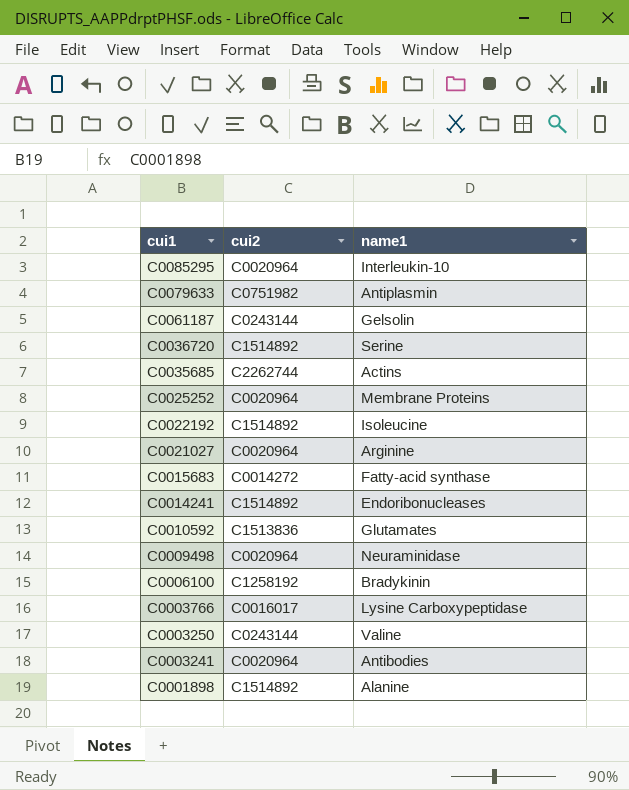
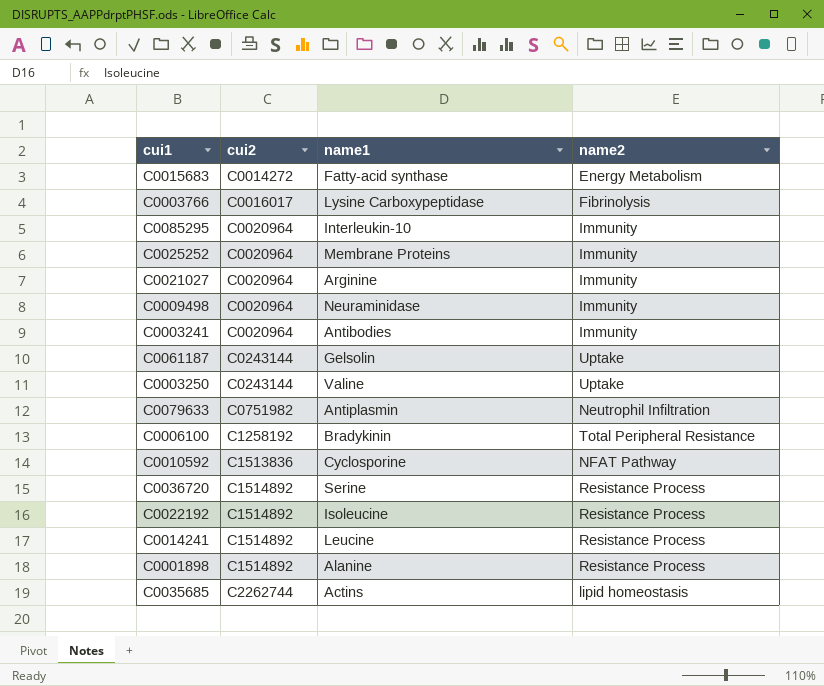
row order: cui1 descending -> cui2 ascending
column name2 | position: none -> 4
C0010592 | name1: Glutamates -> Cyclosporine
C0014241 | name1: Endoribonucleases -> Leucine

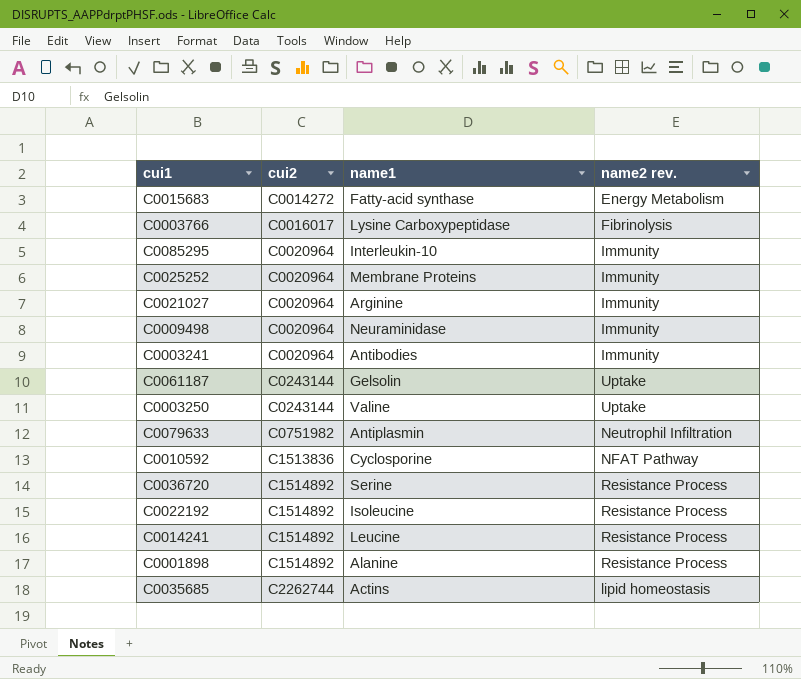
column name: name2 -> name2 rev.
row C0006100: C1258192 | Bradykinin | Total Peripheral Resistance -> none

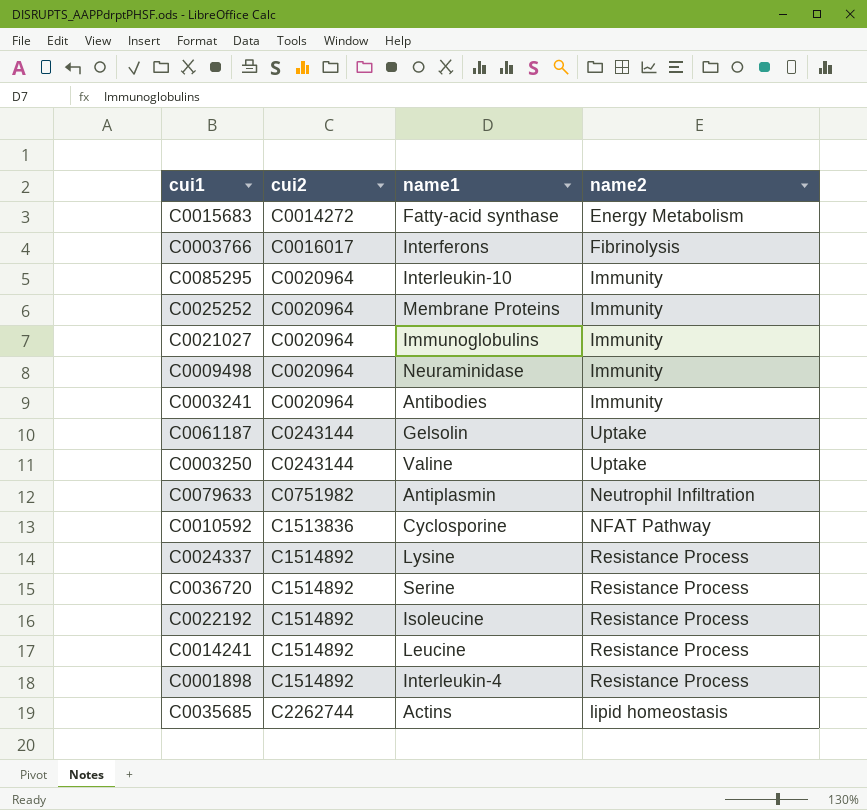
column name: name2 rev. -> name2
C0003766 | name1: Lysine Carboxypeptidase -> Interferons
C0021027 | name1: Arginine -> Immunoglobulins
row C0024337: none -> C1514892 | Lysine | Resistance Process
C0001898 | name1: Alanine -> Interleukin-4

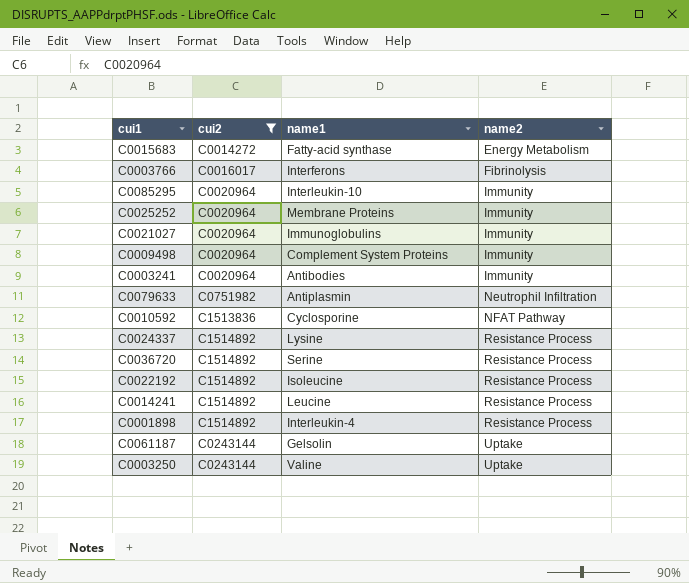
filter: none -> cui2 != C2262744
row order: cui2 ascending -> name2 ascending
C0009498 | name1: Neuraminidase -> Complement System Proteins

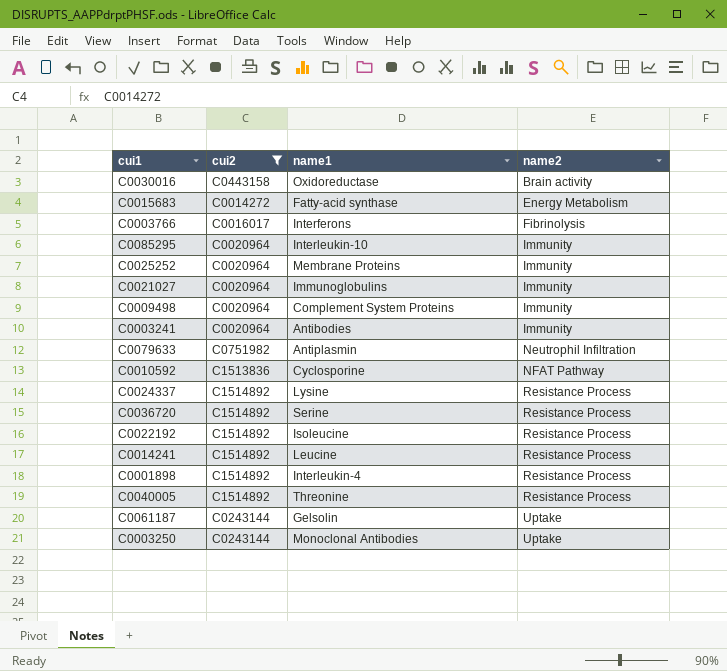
row C0030016: none -> C0443158 | Oxidoreductase | Brain activity
row C0040005: none -> C1514892 | Threonine | Resistance Process
C0003250 | name1: Valine -> Monoclonal Antibodies

